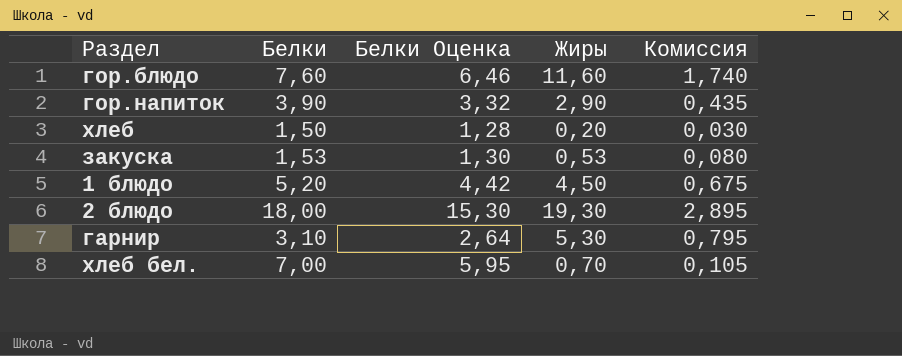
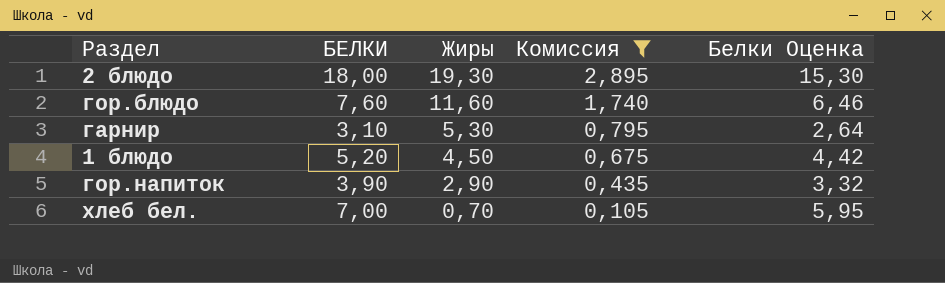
filter: none -> Комиссия >= 0,105
row order: none -> Жиры descending
column name: Белки -> БЕЛКИ
column Белки Оценка | position: 3 -> 5

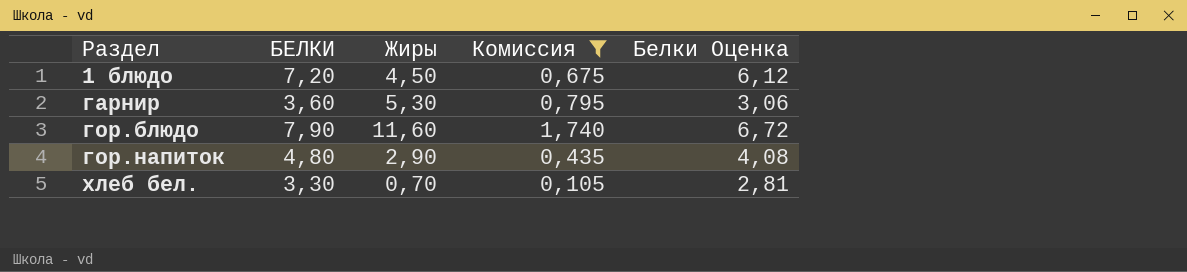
row order: Жиры descending -> Раздел ascending
row 2 блюдо: 18,00 | 19,30 | 2,895 | 15,30 -> none
1 блюдо | БЕЛКИ: 5,20 -> 7,20
1 блюдо | Белки Оценка: 4,42 -> 6,12
гарнир | БЕЛКИ: 3,10 -> 3,60
гарнир | Белки Оценка: 2,64 -> 3,06
гор.блюдо | БЕЛКИ: 7,60 -> 7,90
гор.блюдо | Белки Оценка: 6,46 -> 6,72
гор.напиток | БЕЛКИ: 3,90 -> 4,80
гор.напиток | Белки Оценка: 3,32 -> 4,08
хлеб бел. | БЕЛКИ: 7,00 -> 3,30
хлеб бел. | Белки Оценка: 5,95 -> 2,81

